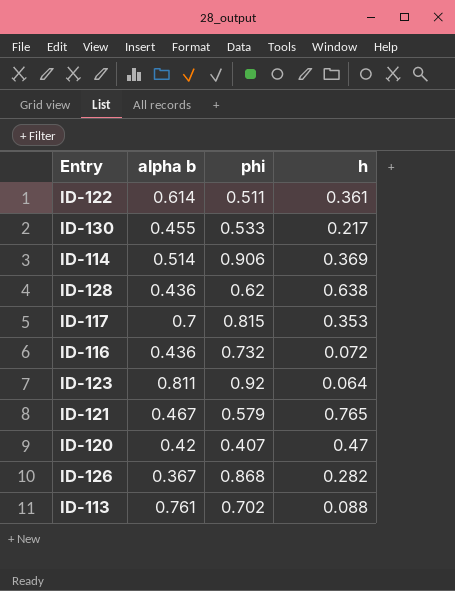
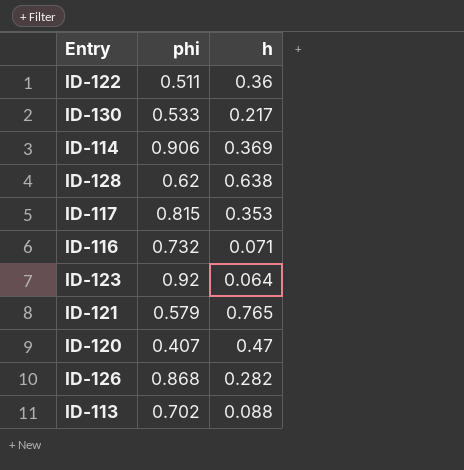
column alpha b | position: 2 -> none
ID-122 | h: 0.361 -> 0.36
ID-116 | h: 0.072 -> 0.071

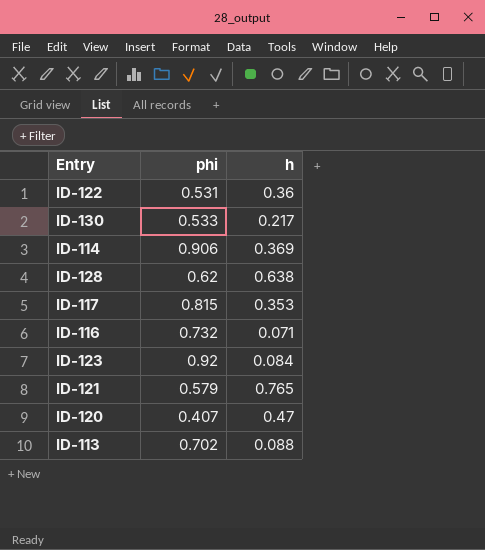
row ID-126: 0.868 | 0.282 -> none
ID-122 | phi: 0.511 -> 0.531
ID-123 | h: 0.064 -> 0.084

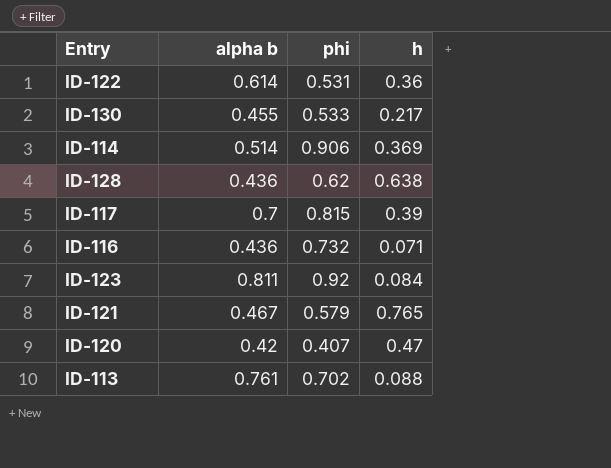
column alpha b | position: none -> 2
ID-117 | h: 0.353 -> 0.39

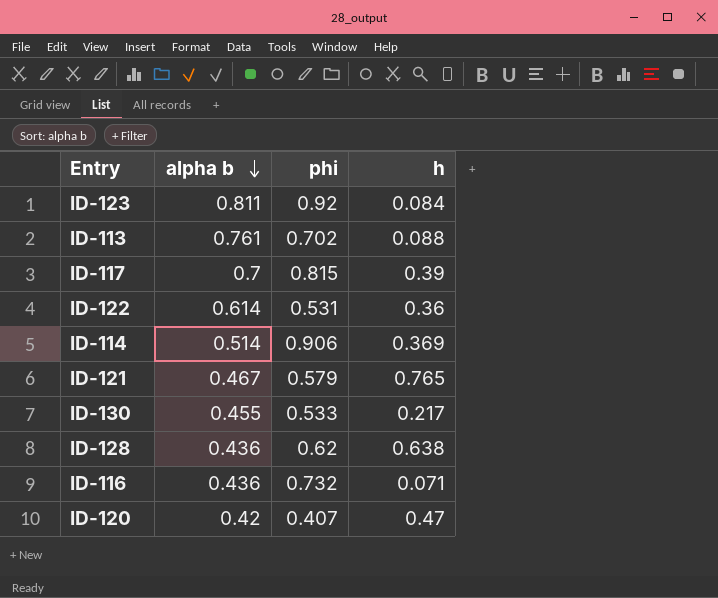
row order: none -> alpha b descending

